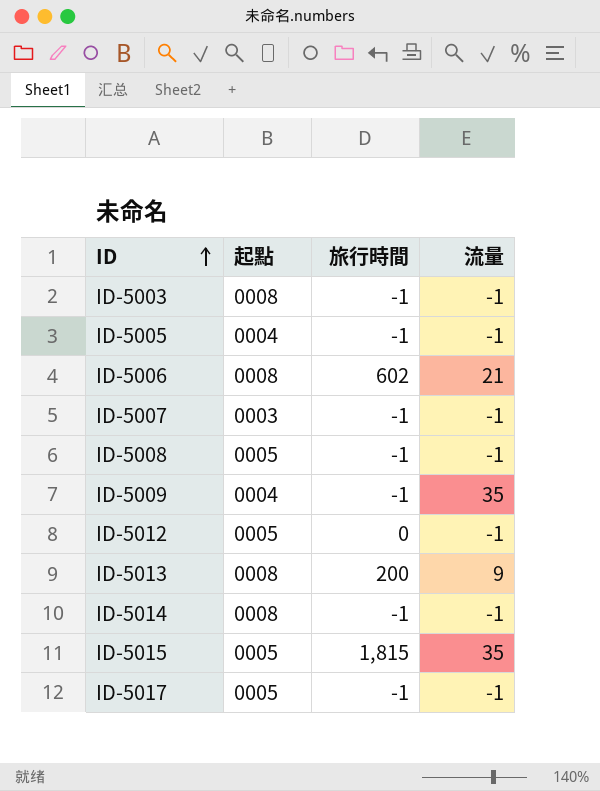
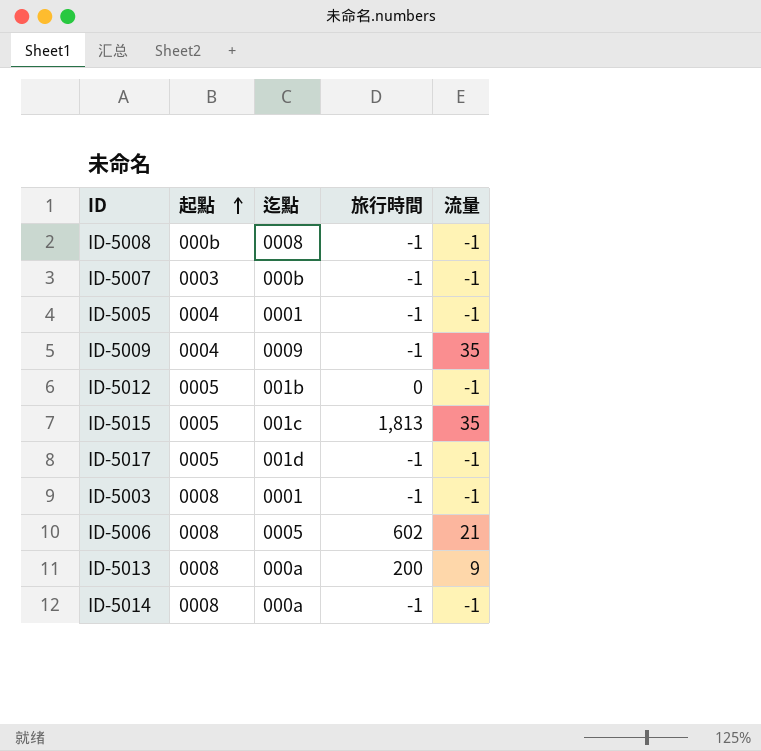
row order: ID ascending -> 起點 ascending
column 迄點 | position: none -> 3
ID-5008 | 起點: 0005 -> 000b
ID-5015 | 旅行時間: 1,815 -> 1,813

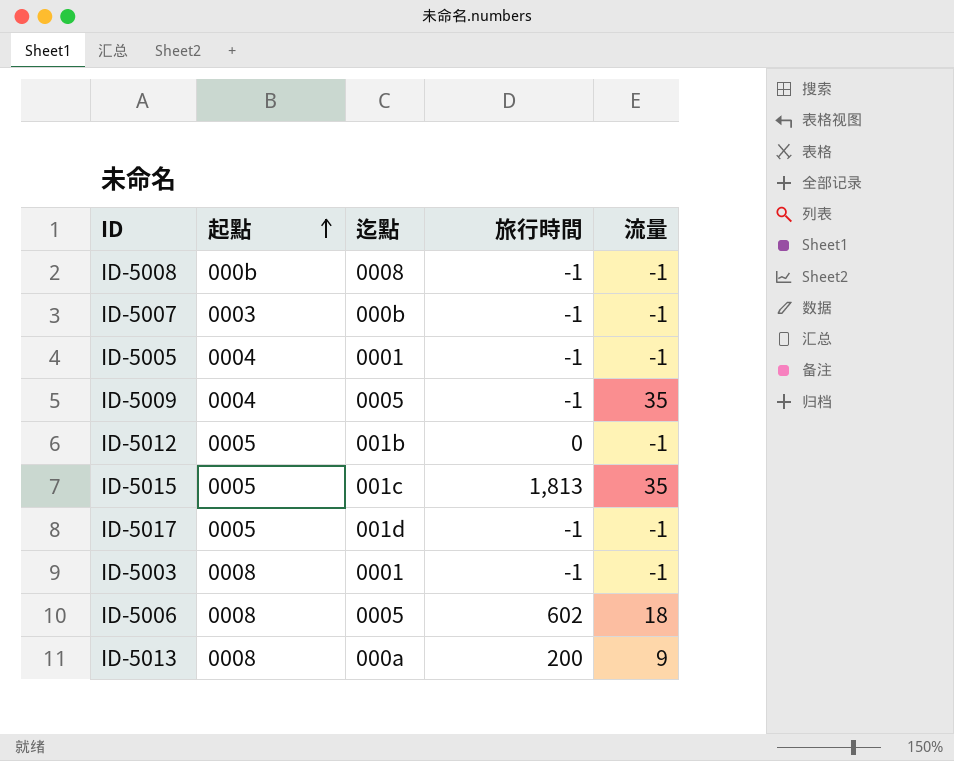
row ID-5014: 0008 | 000a | -1 | -1 -> none
ID-5009 | 迄點: 0009 -> 0005
ID-5006 | 流量: 21 -> 18

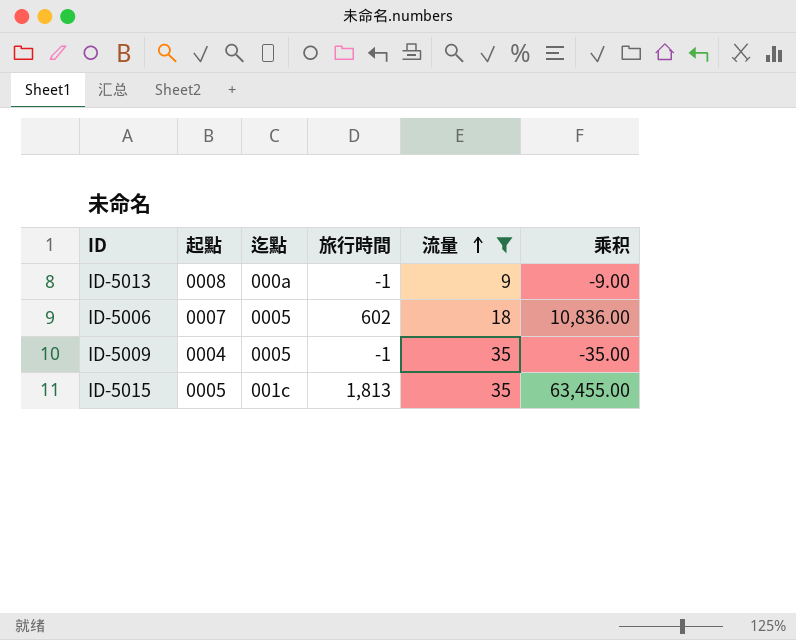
filter: none -> 流量 != -1
row order: 起點 ascending -> 流量 ascending
column 乘积 | formula: none -> [旅行時間] * [流量]
ID-5013 | 旅行時間: 200 -> -1
ID-5006 | 起點: 0008 -> 0007

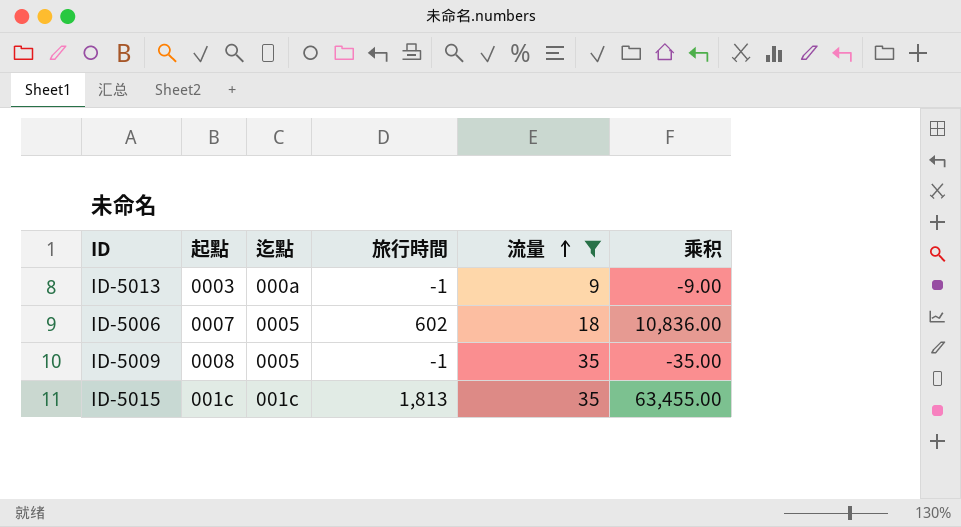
ID-5013 | 起點: 0008 -> 0003
ID-5009 | 起點: 0004 -> 0008
ID-5015 | 起點: 0005 -> 001c

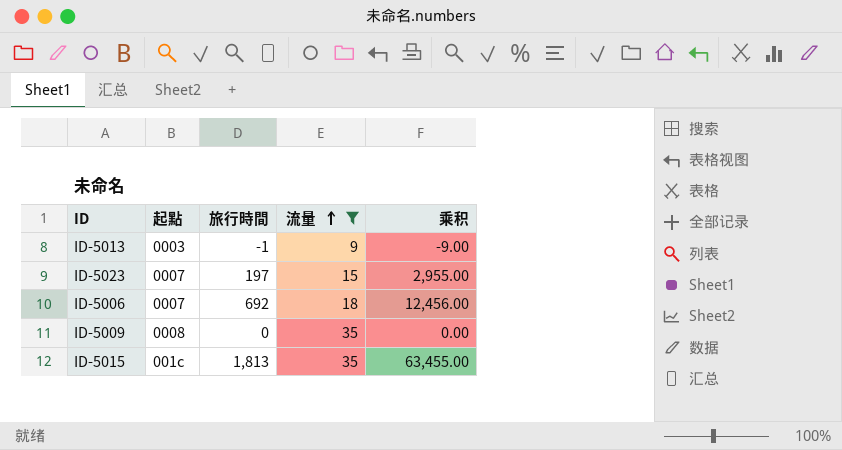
column 迄點 | position: 3 -> none
row ID-5023: none -> 0007 | 197 | 15 | 2,955.00
ID-5006 | 旅行時間: 602 -> 692
ID-5006 | 乘积: 10,836.00 -> 12,456.00
ID-5009 | 旅行時間: -1 -> 0
ID-5009 | 乘积: -35.00 -> 0.00

